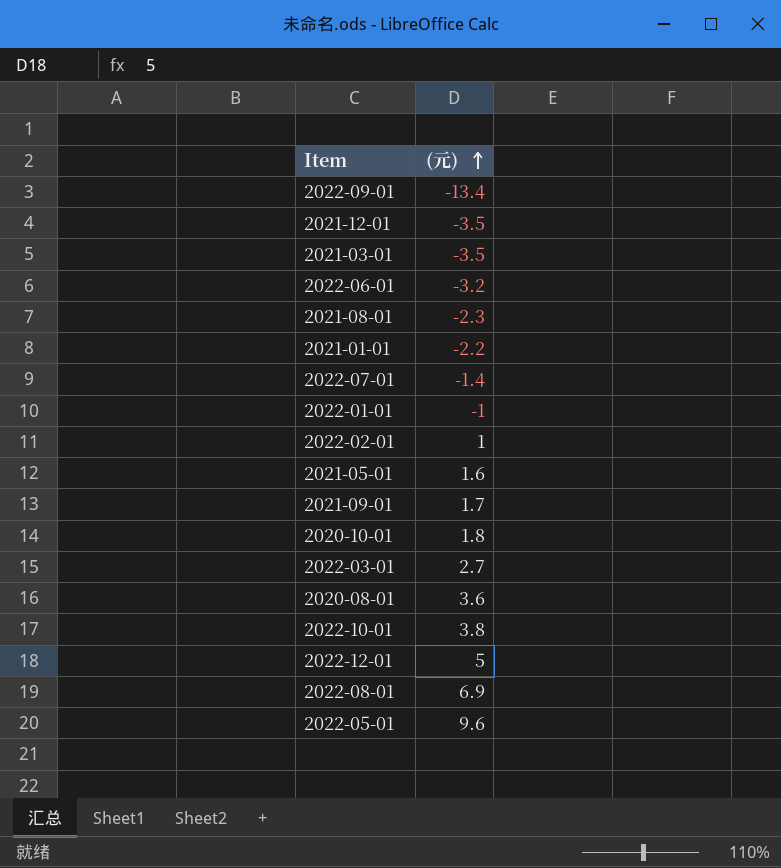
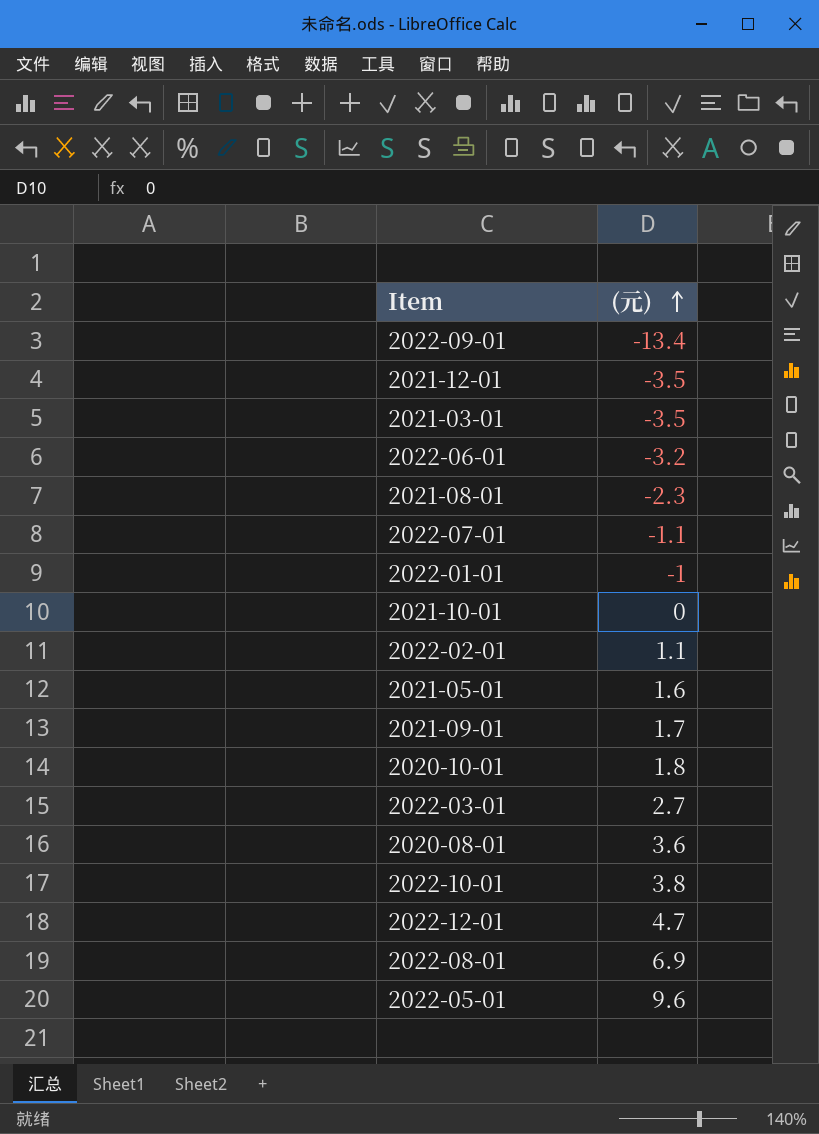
row 2021-01-01: -2.2 -> none
2022-07-01 | (元): -1.4 -> -1.1
row 2021-10-01: none -> 0
2022-02-01 | (元): 1 -> 1.1
2022-12-01 | (元): 5 -> 4.7

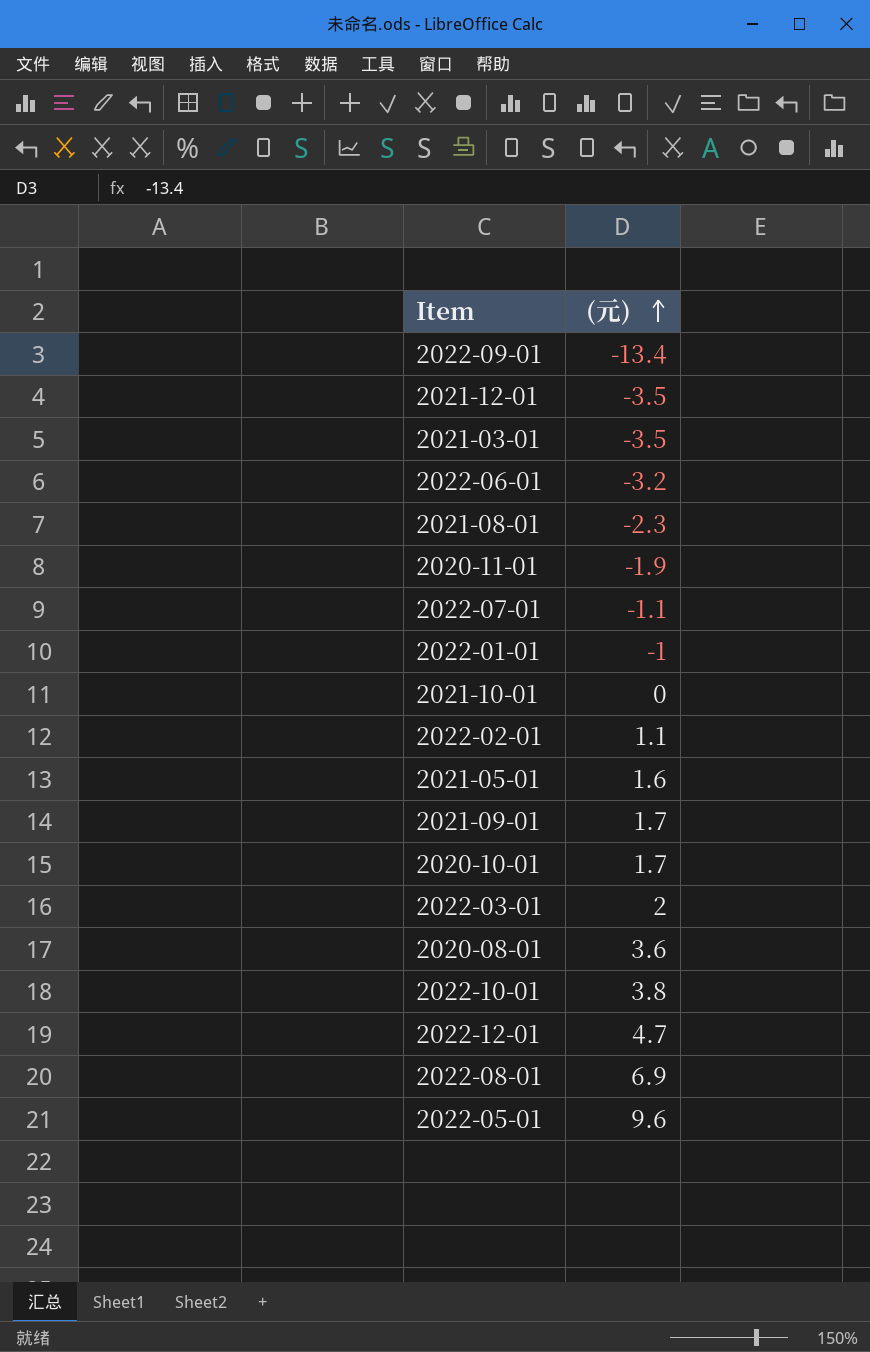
row 2020-11-01: none -> -1.9
2020-10-01 | (元): 1.8 -> 1.7
2022-03-01 | (元): 2.7 -> 2

